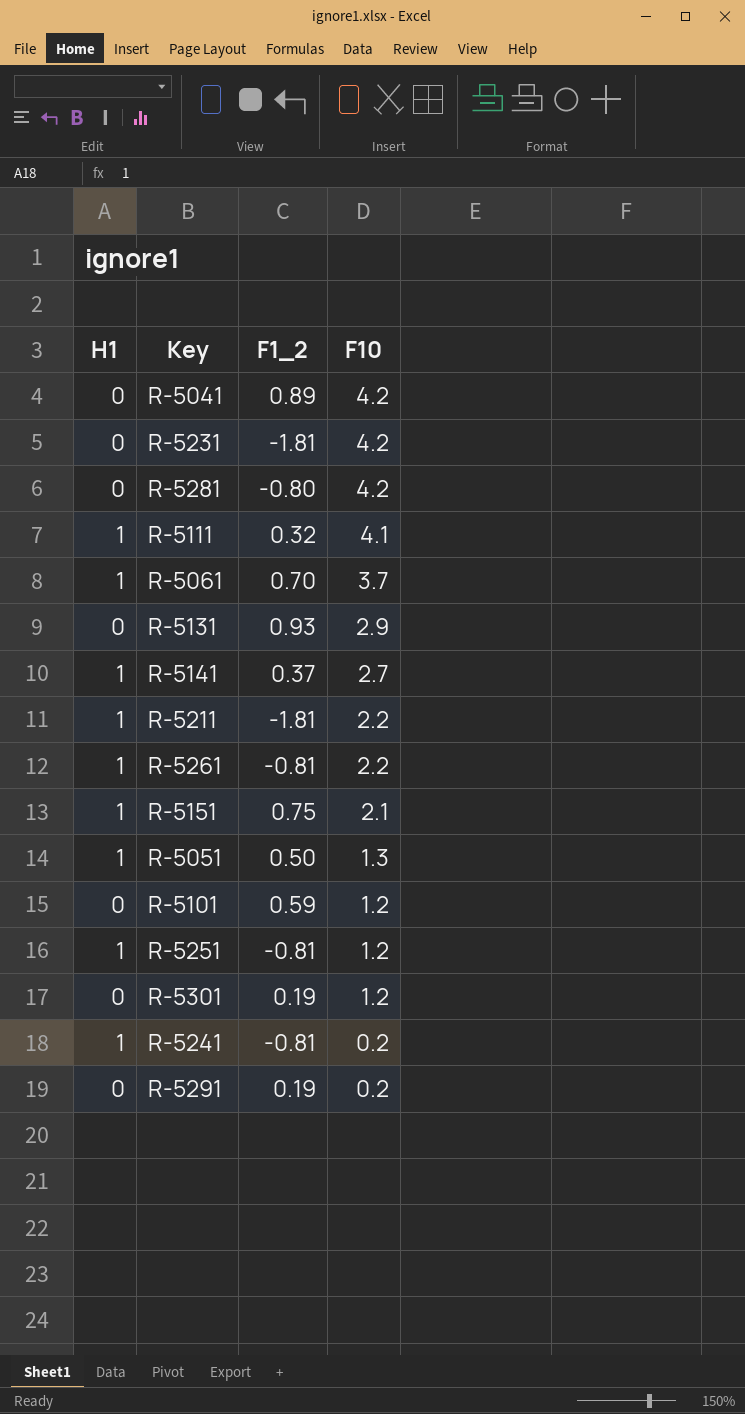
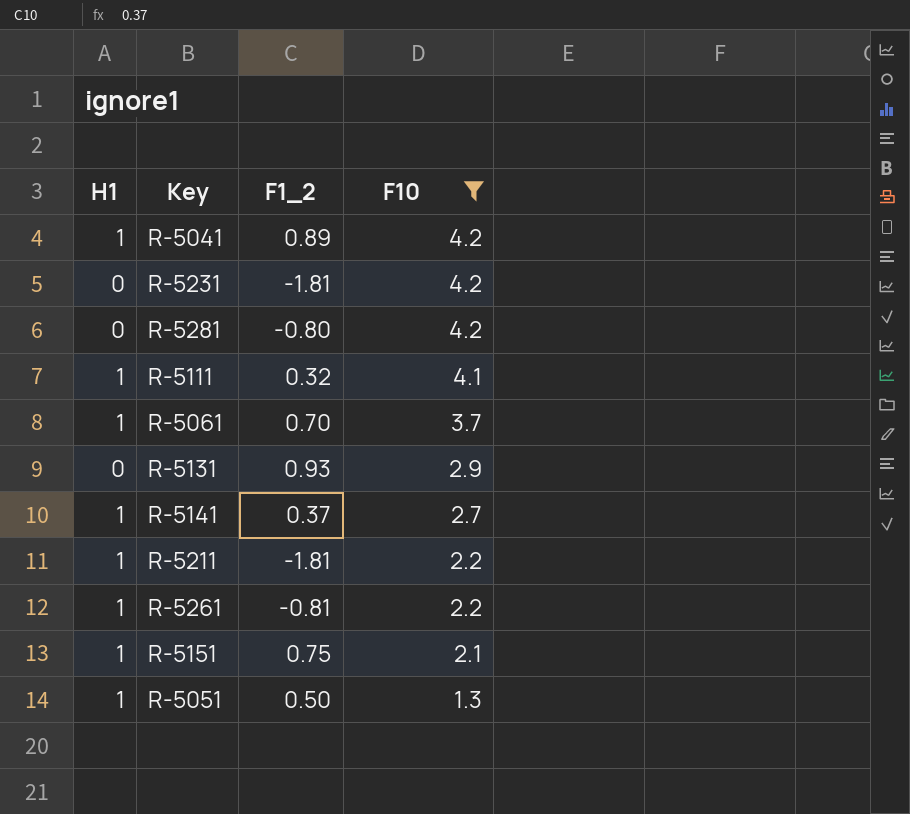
filter: none -> F10 >= 1.3
R-5041 | H1: 0 -> 1

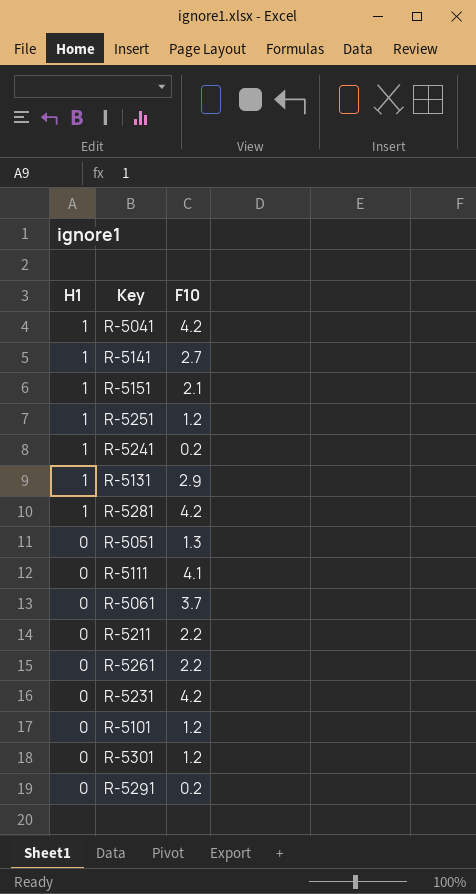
filter: F10 >= 1.3 -> none
row order: F10 descending -> H1 descending
column F1_2 | position: 3 -> none
R-5131 | H1: 0 -> 1
R-5281 | H1: 0 -> 1
R-5051 | H1: 1 -> 0
R-5111 | H1: 1 -> 0
R-5061 | H1: 1 -> 0
R-5211 | H1: 1 -> 0
R-5261 | H1: 1 -> 0

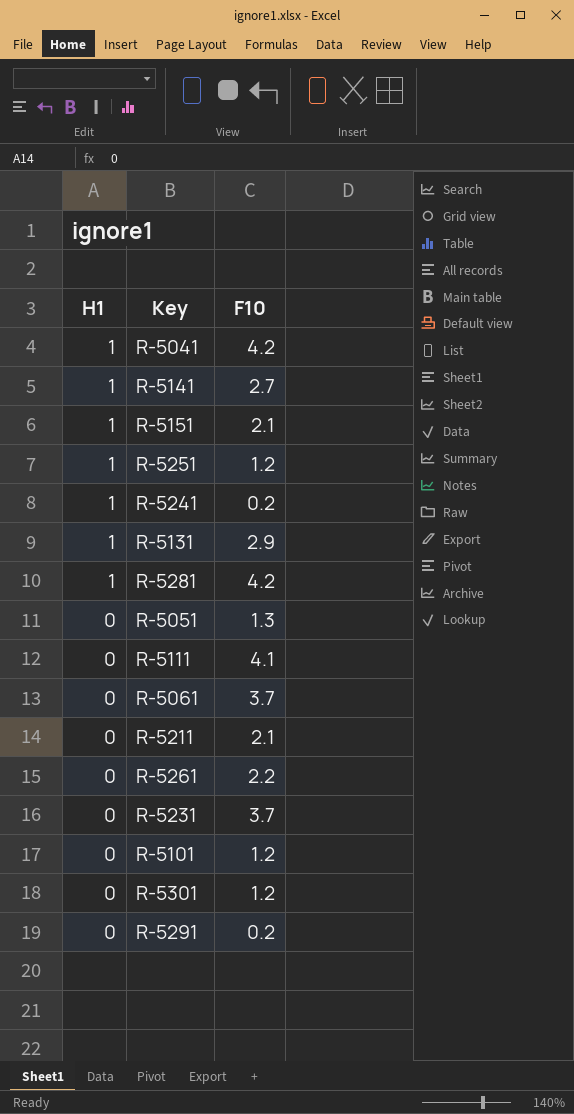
R-5211 | F10: 2.2 -> 2.1
R-5231 | F10: 4.2 -> 3.7

